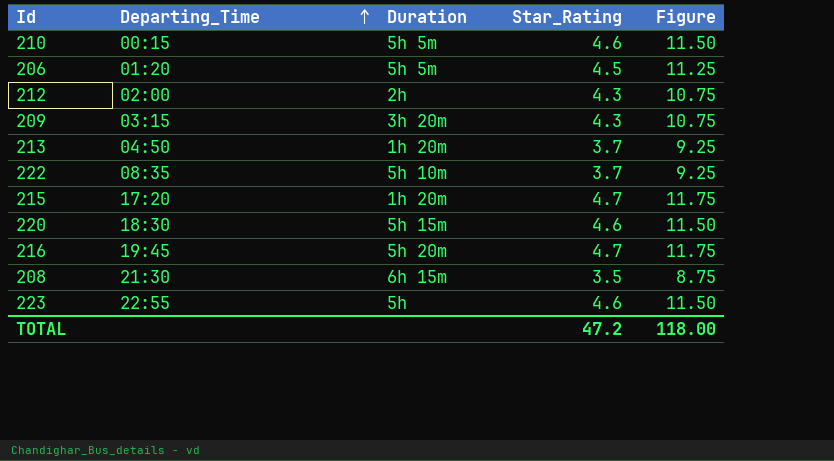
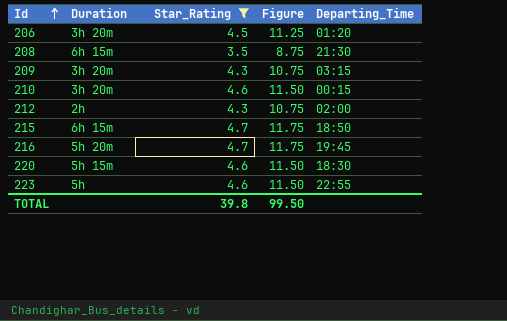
filter: none -> Star_Rating != 3.7
row order: Departing_Time ascending -> Id ascending
column Departing_Time | position: 2 -> 5
206 | Duration: 5h 5m -> 3h 20m
210 | Duration: 5h 5m -> 3h 20m
215 | Duration: 1h 20m -> 6h 15m
215 | Departing_Time: 17:20 -> 18:50
TOTAL | Star_Rating: 47.2 -> 39.8
TOTAL | Figure: 118.00 -> 99.50

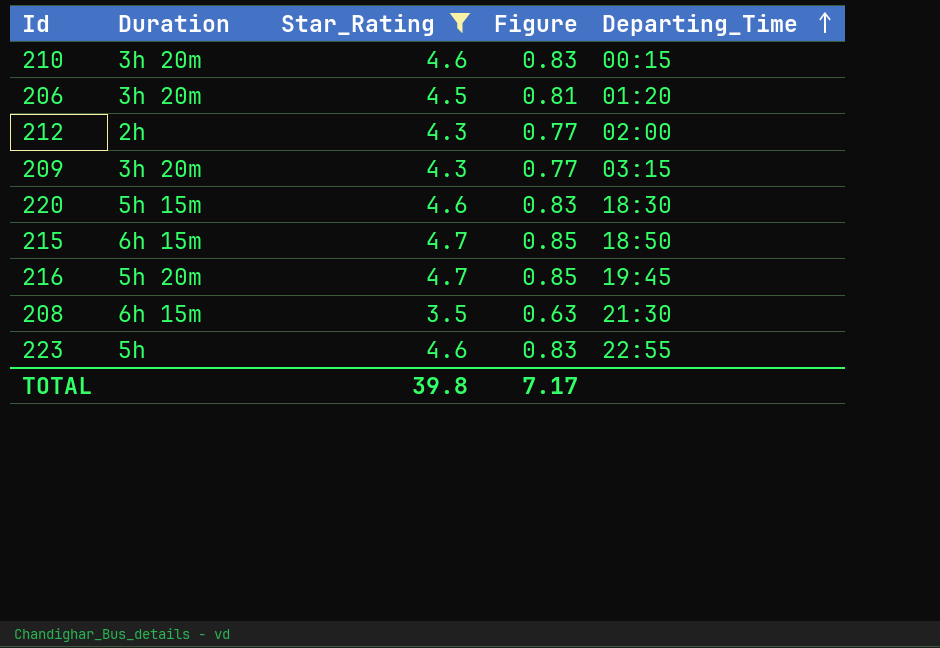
row order: Id ascending -> Departing_Time ascending
column Figure | formula: [Star_Rating] * 2.5 -> [Star_Rating] * 0.18
TOTAL | Figure: 99.50 -> 7.17

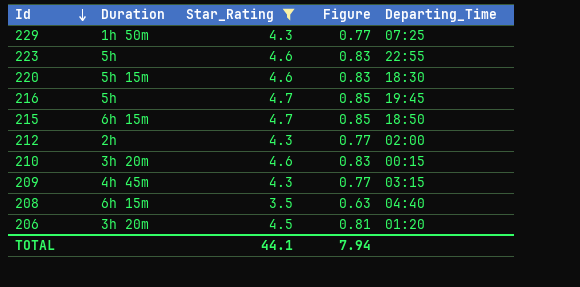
row order: Departing_Time ascending -> Id descending
row 229: none -> 1h 50m | 4.3 | 0.77 | 07:25
216 | Duration: 5h 20m -> 5h
209 | Duration: 3h 20m -> 4h 45m
208 | Departing_Time: 21:30 -> 04:40
TOTAL | Star_Rating: 39.8 -> 44.1
TOTAL | Figure: 7.17 -> 7.94

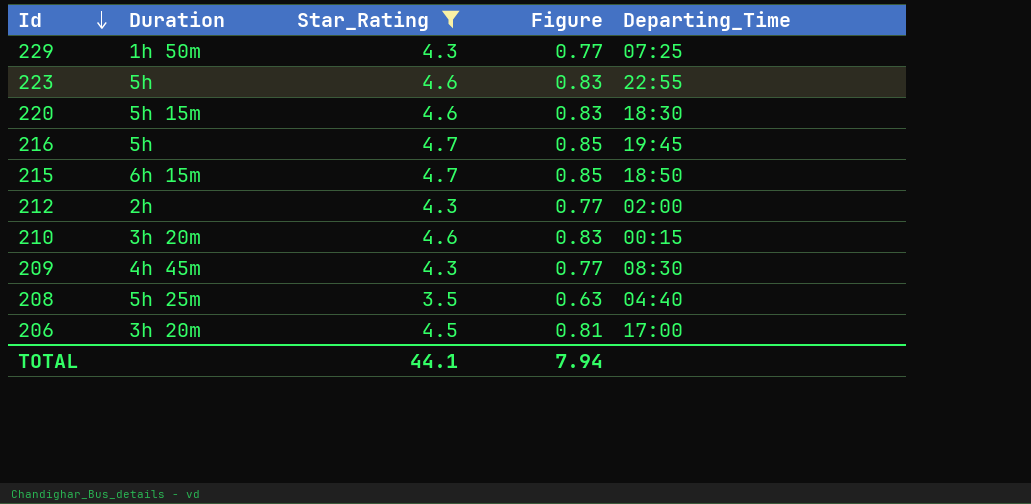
209 | Departing_Time: 03:15 -> 08:30
208 | Duration: 6h 15m -> 5h 25m
206 | Departing_Time: 01:20 -> 17:00

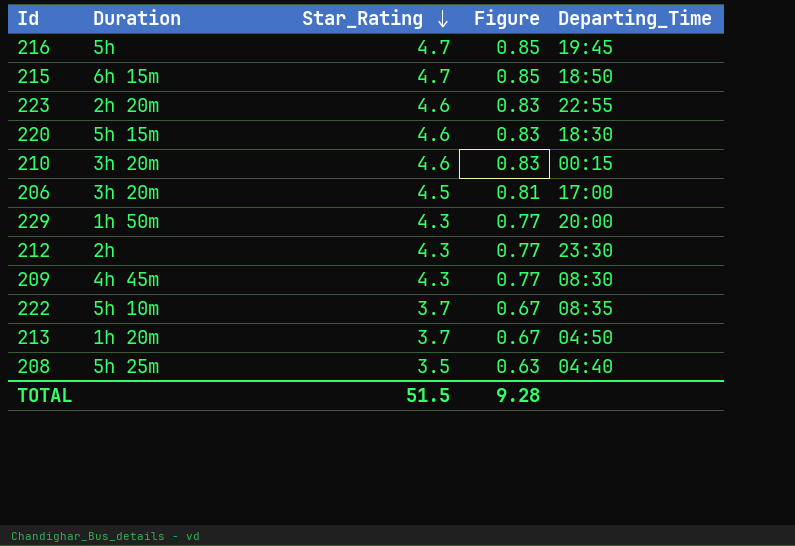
filter: Star_Rating != 3.7 -> none
row order: Id descending -> Star_Rating descending
223 | Duration: 5h -> 2h 20m
229 | Departing_Time: 07:25 -> 20:00
212 | Departing_Time: 02:00 -> 23:30
TOTAL | Star_Rating: 44.1 -> 51.5
TOTAL | Figure: 7.94 -> 9.28

